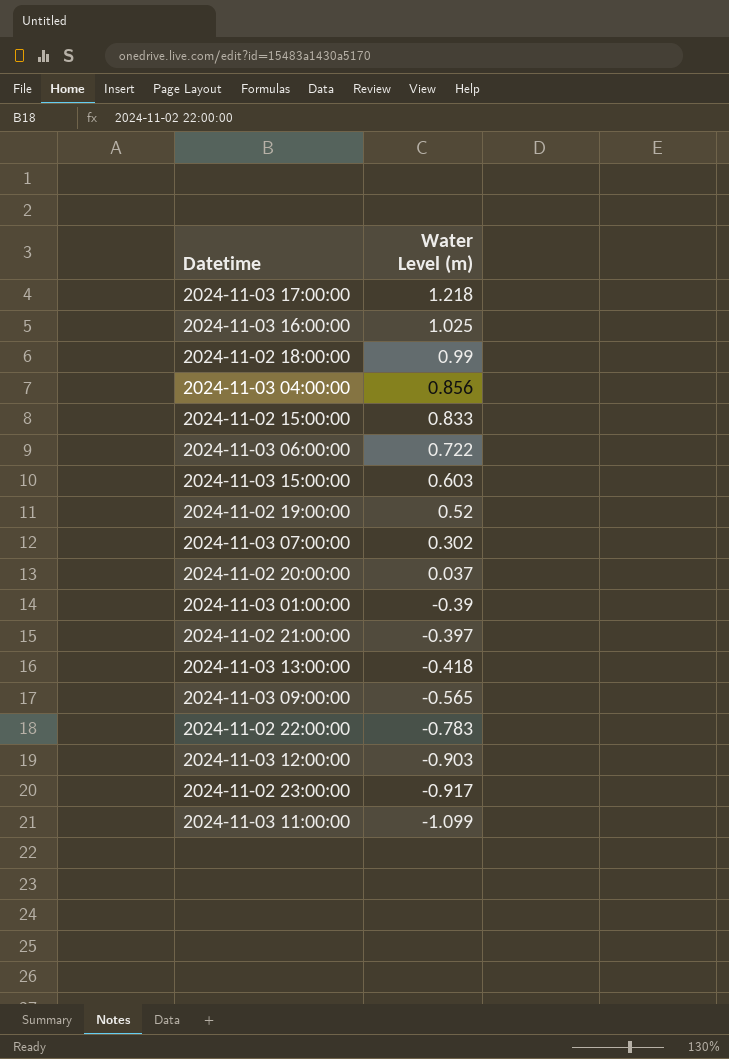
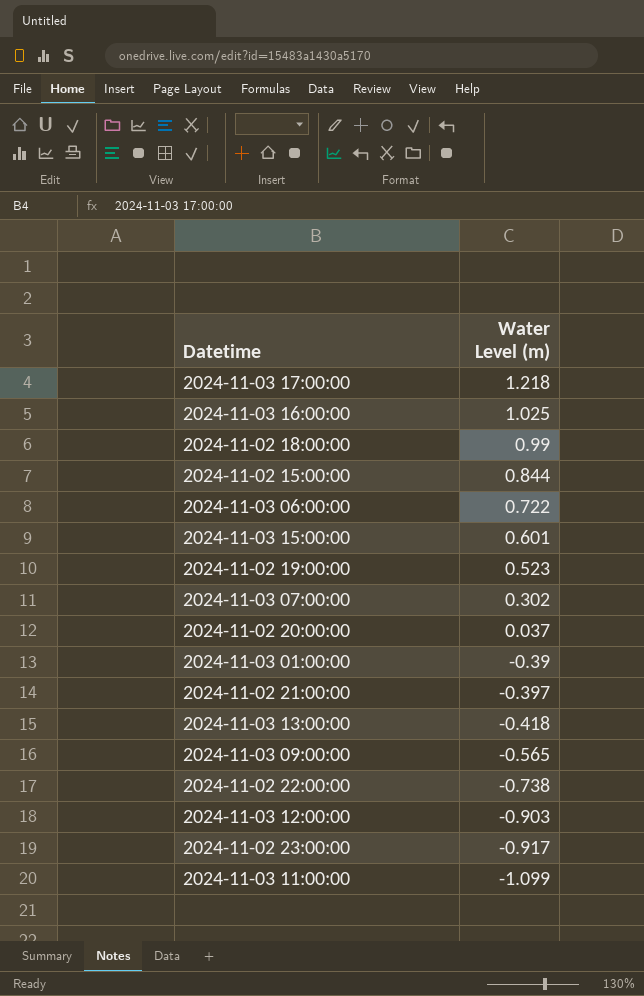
row 2024-11-03 04:00:00: 0.856 -> none
2024-11-02 15:00:00 | Water Level (m): 0.833 -> 0.844
2024-11-03 15:00:00 | Water Level (m): 0.603 -> 0.601
2024-11-02 19:00:00 | Water Level (m): 0.52 -> 0.523
2024-11-02 22:00:00 | Water Level (m): -0.783 -> -0.738

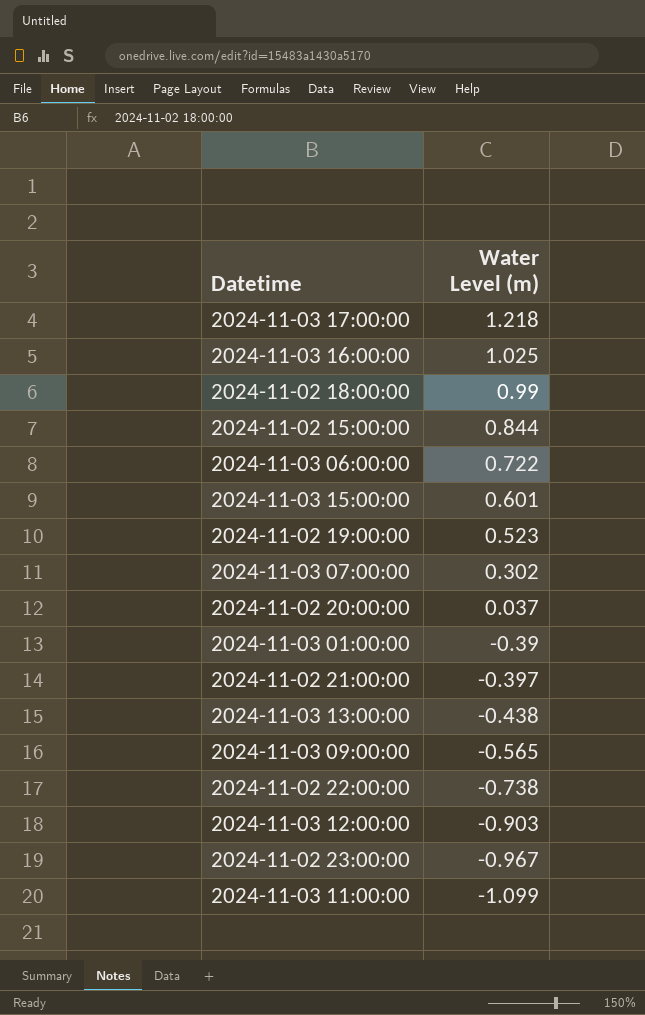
2024-11-03 13:00:00 | Water Level (m): -0.418 -> -0.438
2024-11-02 23:00:00 | Water Level (m): -0.917 -> -0.967

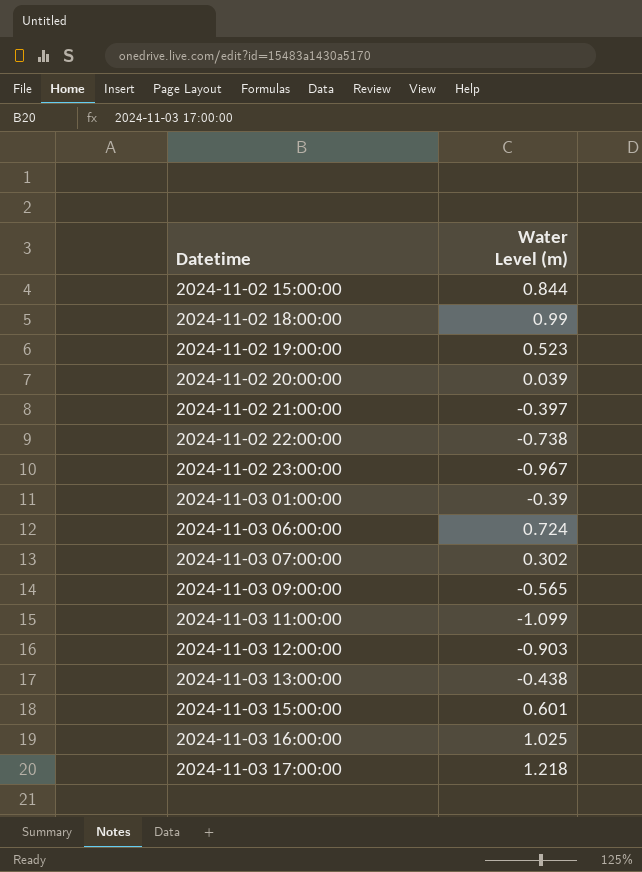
row order: Water Level (m) descending -> Datetime ascending
2024-11-02 20:00:00 | Water Level (m): 0.037 -> 0.039
2024-11-03 06:00:00 | Water Level (m): 0.722 -> 0.724

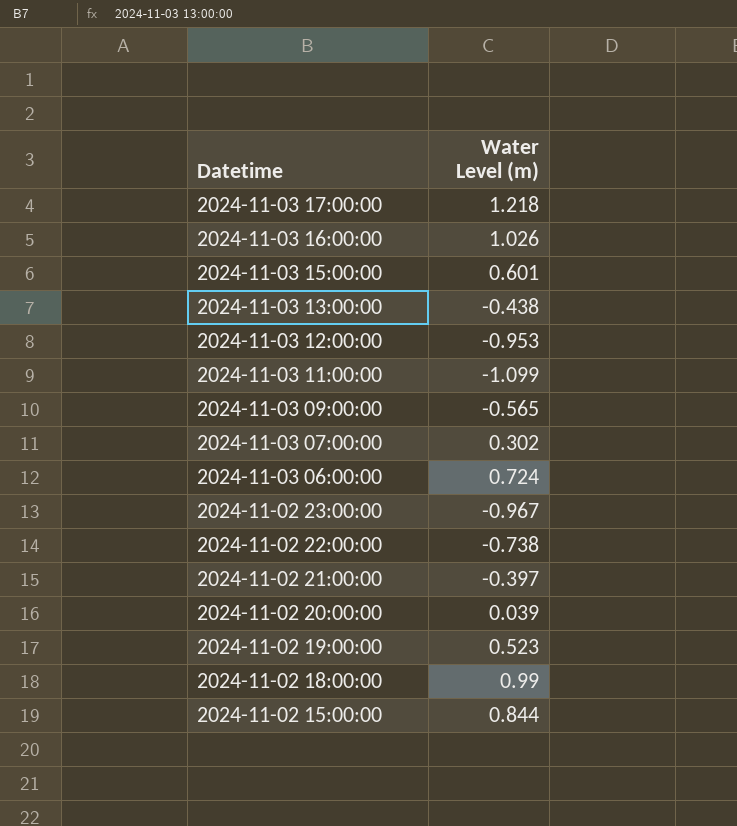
row order: Datetime ascending -> Datetime descending
row 2024-11-03 01:00:00: -0.39 -> none
2024-11-03 16:00:00 | Water Level (m): 1.025 -> 1.026
2024-11-03 12:00:00 | Water Level (m): -0.903 -> -0.953

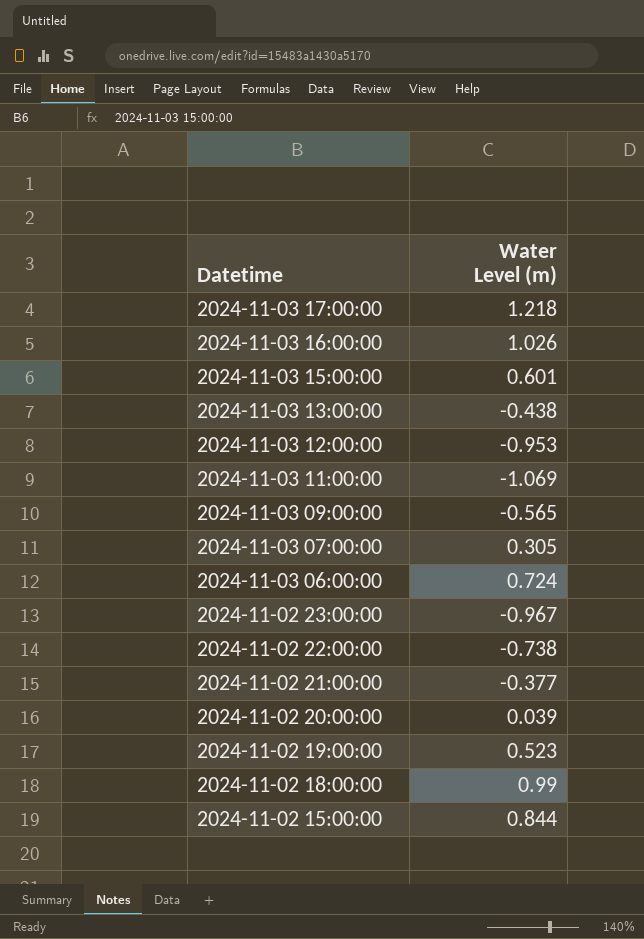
2024-11-03 11:00:00 | Water Level (m): -1.099 -> -1.069
2024-11-03 07:00:00 | Water Level (m): 0.302 -> 0.305
2024-11-02 21:00:00 | Water Level (m): -0.397 -> -0.377

